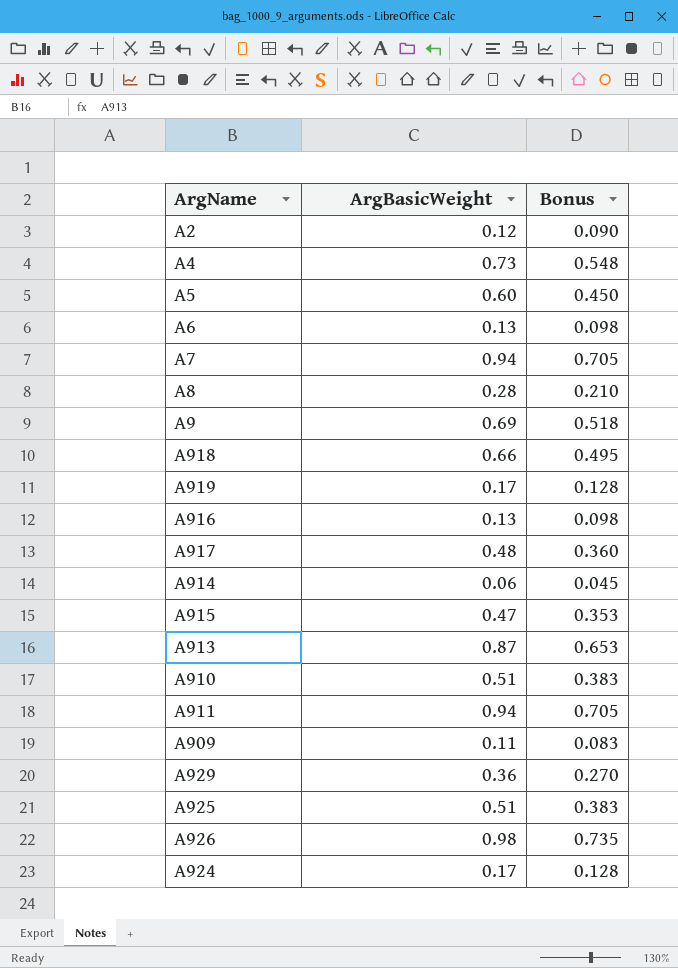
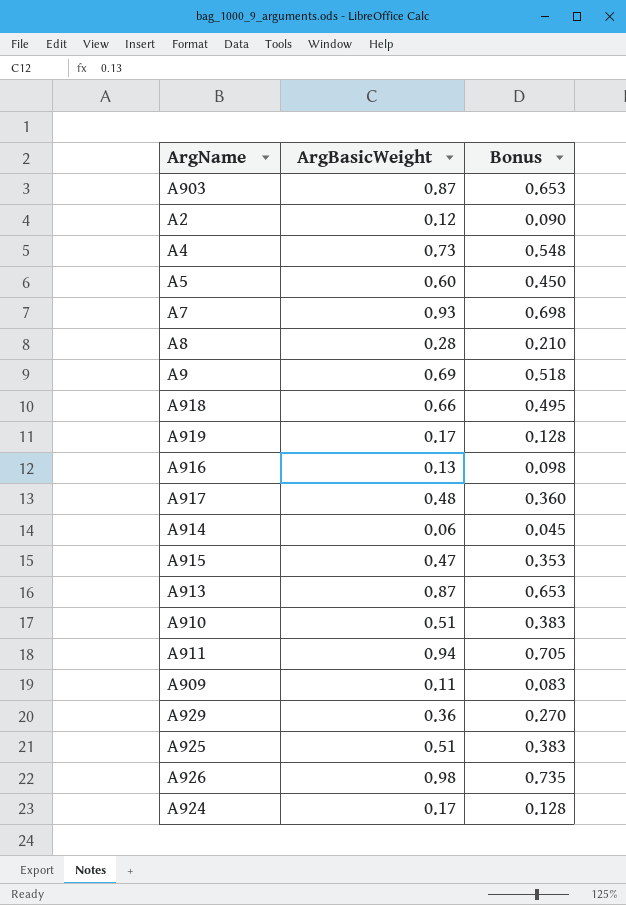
row A6: 0.13 | 0.098 -> none
row A903: none -> 0.87 | 0.653
A7 | ArgBasicWeight: 0.94 -> 0.93
A7 | Bonus: 0.705 -> 0.698

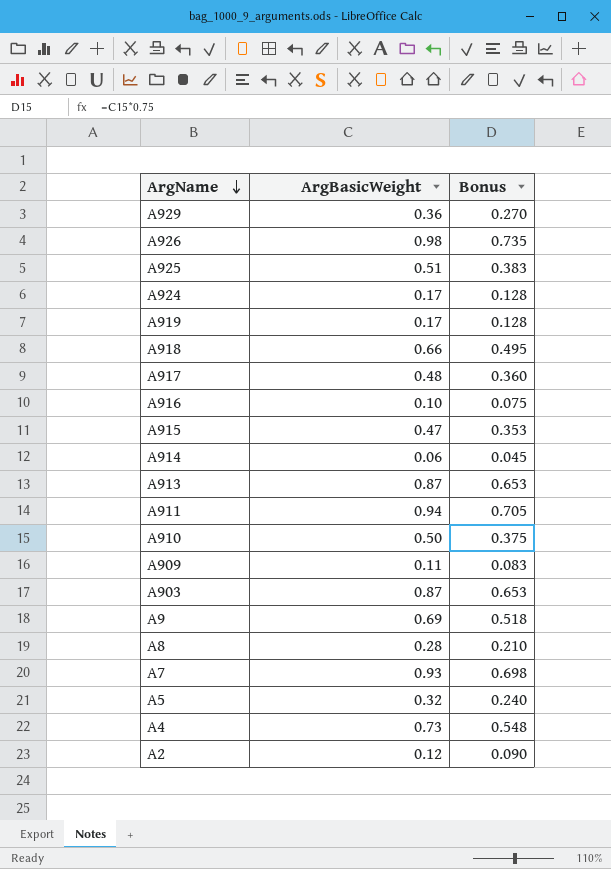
row order: none -> ArgName descending
A916 | ArgBasicWeight: 0.13 -> 0.10
A916 | Bonus: 0.098 -> 0.075
A910 | ArgBasicWeight: 0.51 -> 0.50
A910 | Bonus: 0.383 -> 0.375
A5 | ArgBasicWeight: 0.60 -> 0.32
A5 | Bonus: 0.450 -> 0.240

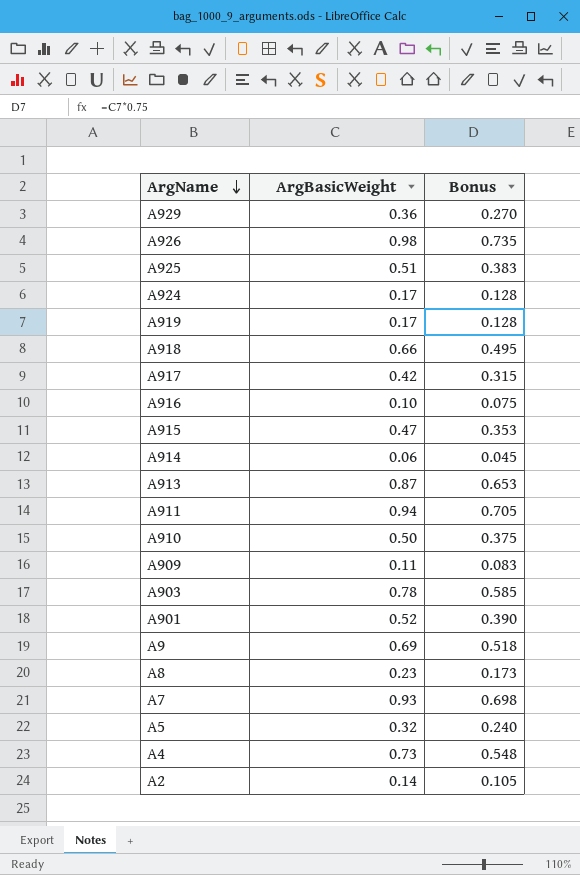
A917 | ArgBasicWeight: 0.48 -> 0.42
A917 | Bonus: 0.360 -> 0.315
A903 | ArgBasicWeight: 0.87 -> 0.78
A903 | Bonus: 0.653 -> 0.585
row A901: none -> 0.52 | 0.390
A8 | ArgBasicWeight: 0.28 -> 0.23
A8 | Bonus: 0.210 -> 0.173
A2 | ArgBasicWeight: 0.12 -> 0.14
A2 | Bonus: 0.090 -> 0.105

